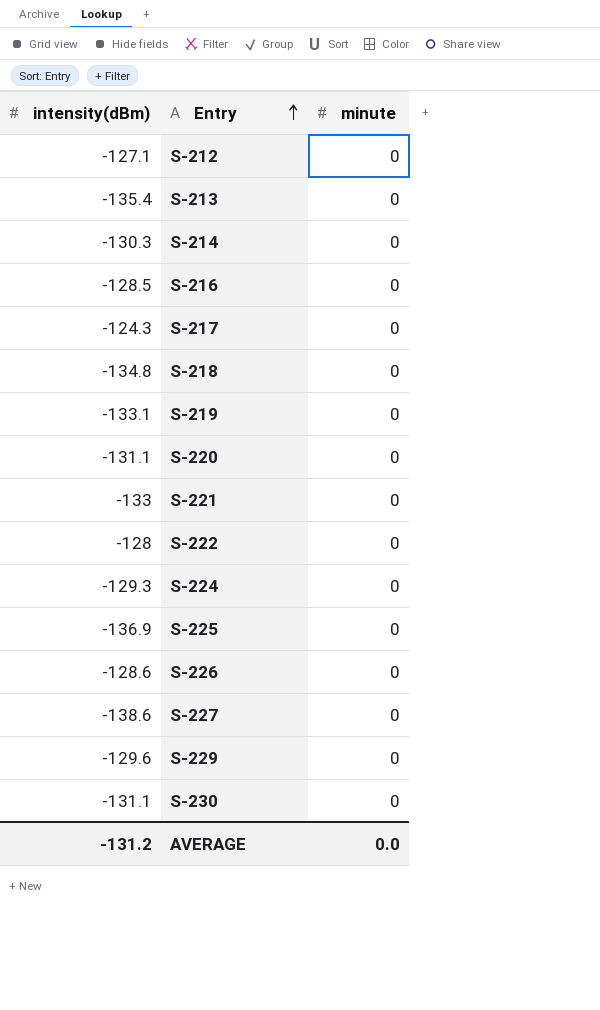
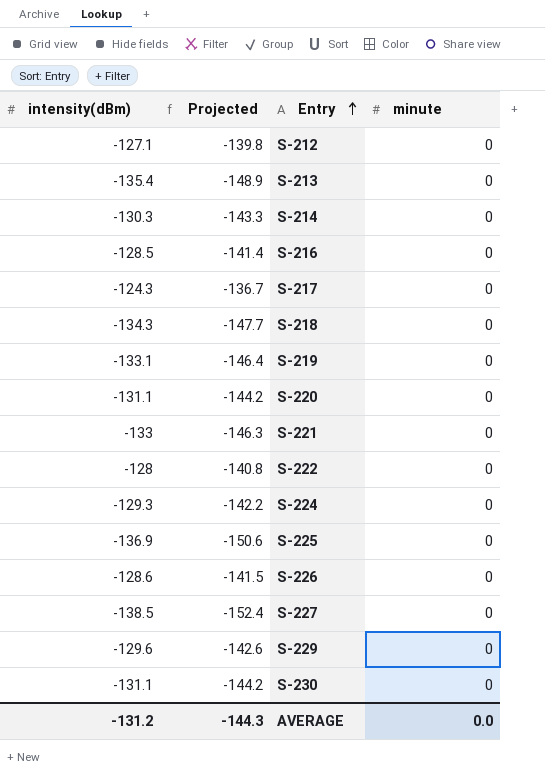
column Projected | formula: none -> [intensity(dBm)] * 1.1
S-218 | intensity(dBm): -134.8 -> -134.3
S-227 | intensity(dBm): -138.6 -> -138.5

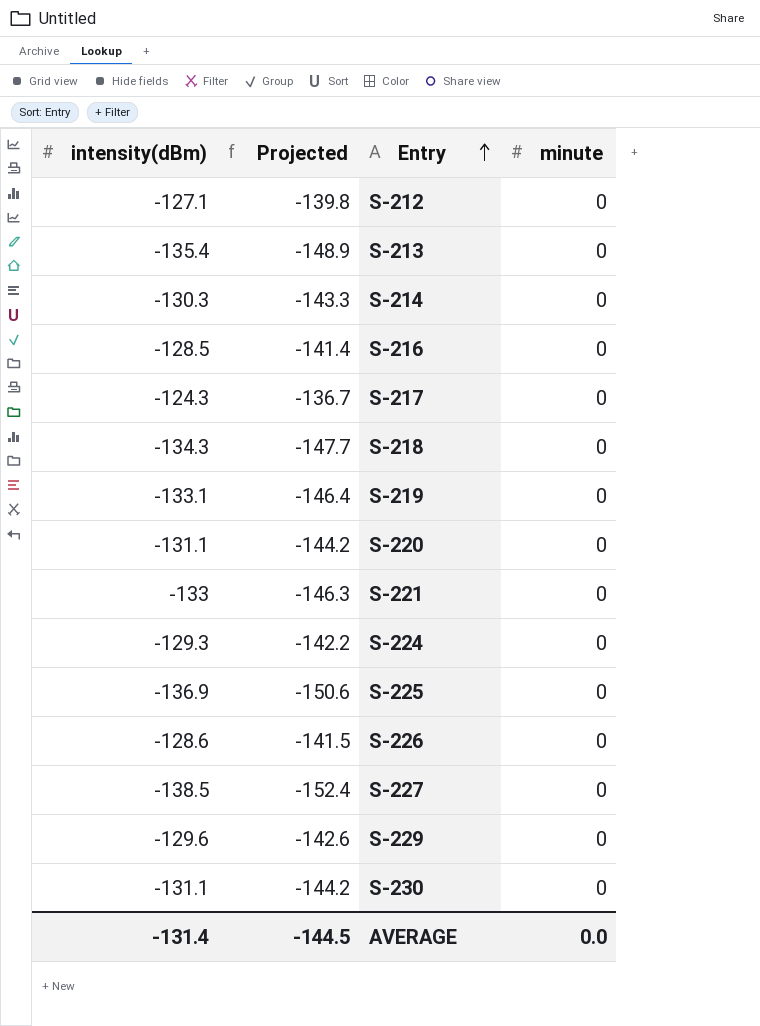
row S-222: -128 | -140.8 | 0 -> none
AVERAGE | intensity(dBm): -131.2 -> -131.4
AVERAGE | Projected: -144.3 -> -144.5

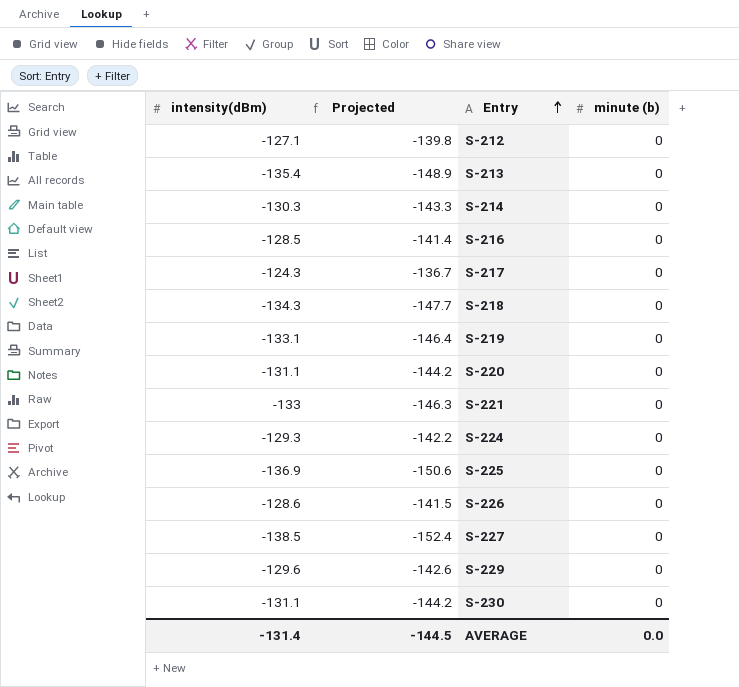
column name: minute -> minute (b)

